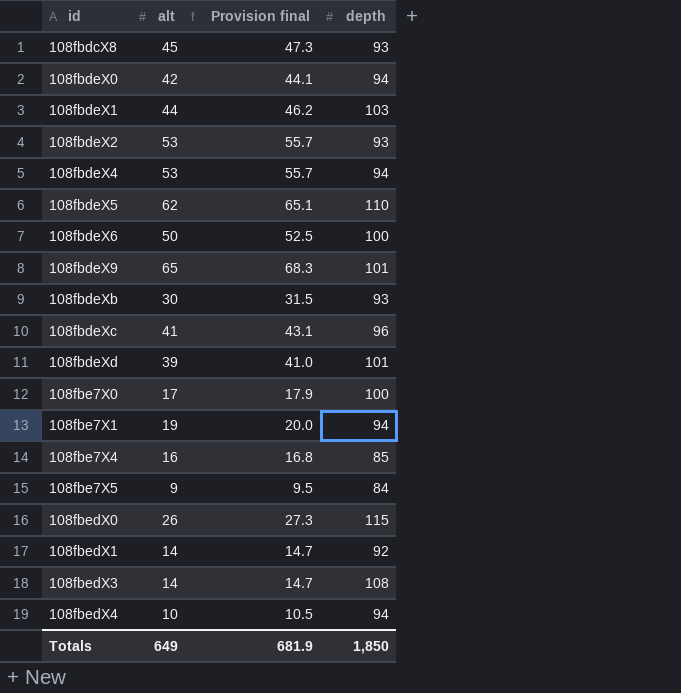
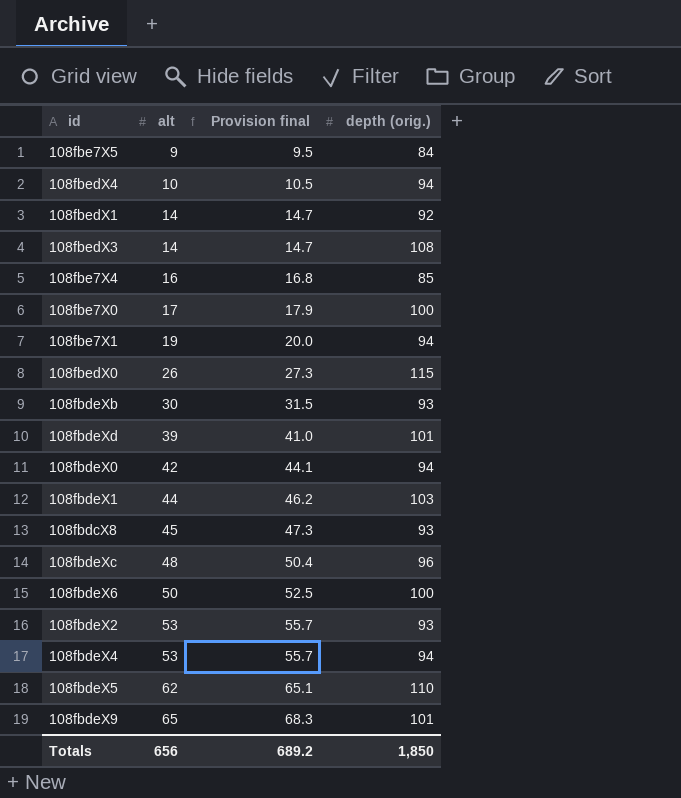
row order: id ascending -> alt ascending
column name: depth -> depth (orig.)
108fbdeXc | alt: 41 -> 48
108fbdeXc | Provision final: 43.1 -> 50.4
Totals | alt: 649 -> 656
Totals | Provision final: 681.9 -> 689.2

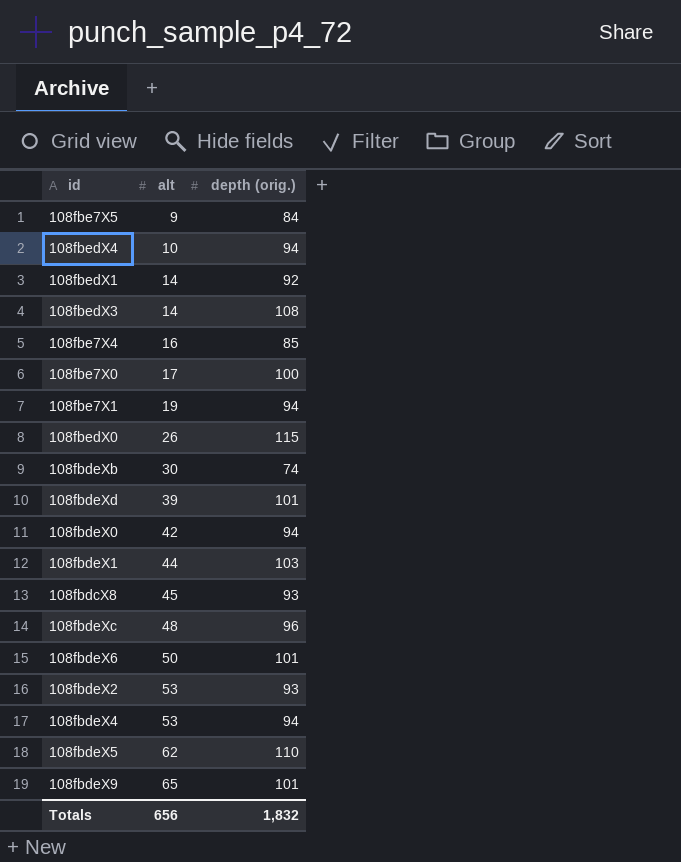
column Provision final | formula: [alt] * 1.05 -> none
108fbdeXb | depth (orig.): 93 -> 74
108fbdeX6 | depth (orig.): 100 -> 101
Totals | depth (orig.): 1,850 -> 1,832

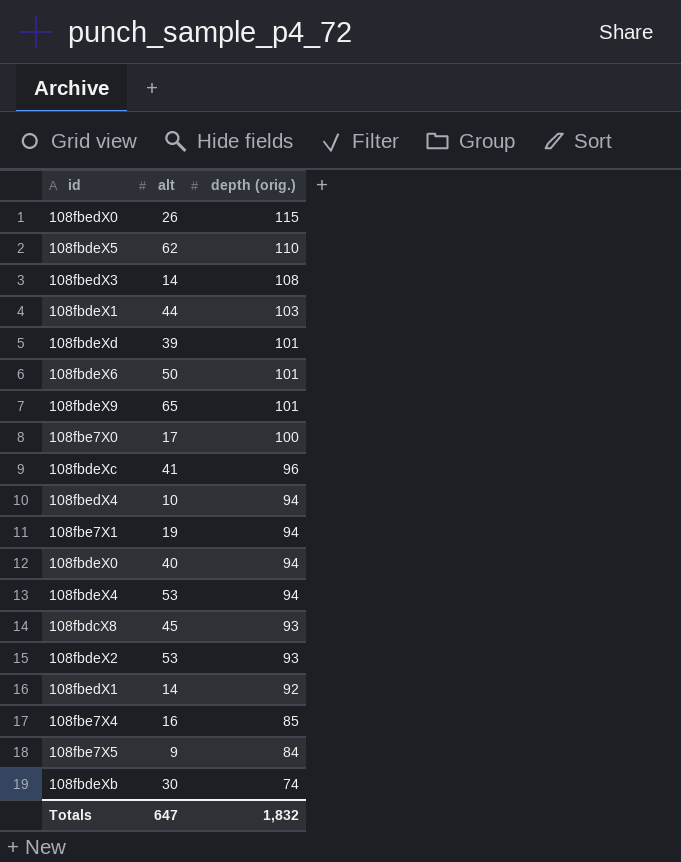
row order: alt ascending -> depth (orig.) descending
108fbdeXc | alt: 48 -> 41
108fbdeX0 | alt: 42 -> 40
Totals | alt: 656 -> 647

